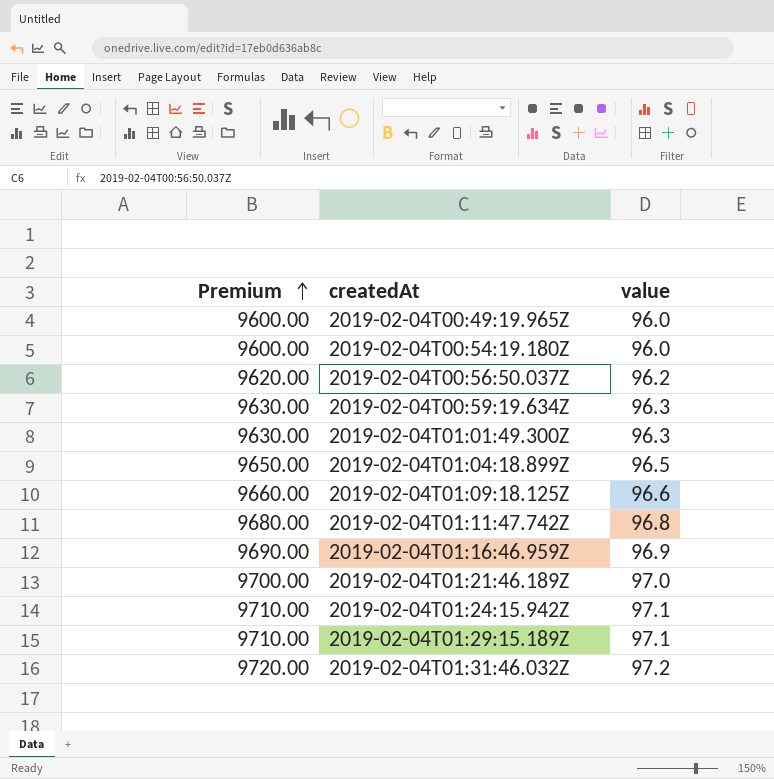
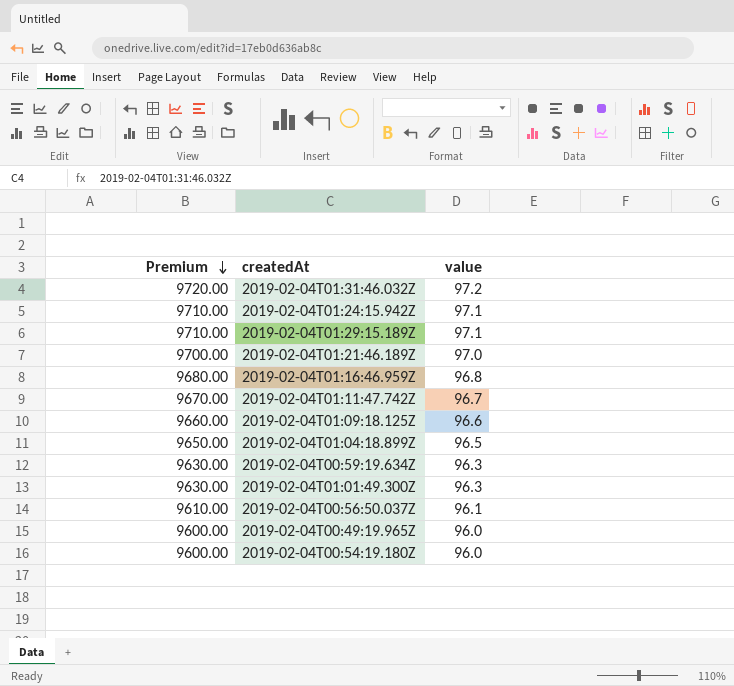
row order: Premium ascending -> Premium descending
2019-02-04T01:16:46.959Z | Premium: 9690.00 -> 9680.00
2019-02-04T01:16:46.959Z | value: 96.9 -> 96.8
2019-02-04T01:11:47.742Z | Premium: 9680.00 -> 9670.00
2019-02-04T01:11:47.742Z | value: 96.8 -> 96.7
2019-02-04T00:56:50.037Z | Premium: 9620.00 -> 9610.00
2019-02-04T00:56:50.037Z | value: 96.2 -> 96.1

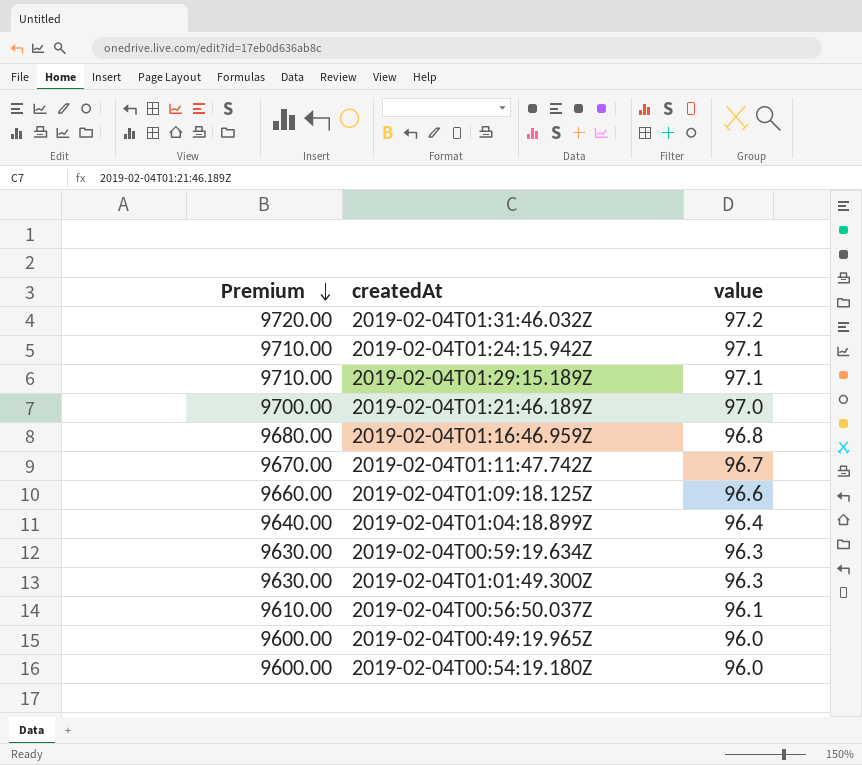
2019-02-04T01:04:18.899Z | Premium: 9650.00 -> 9640.00
2019-02-04T01:04:18.899Z | value: 96.5 -> 96.4

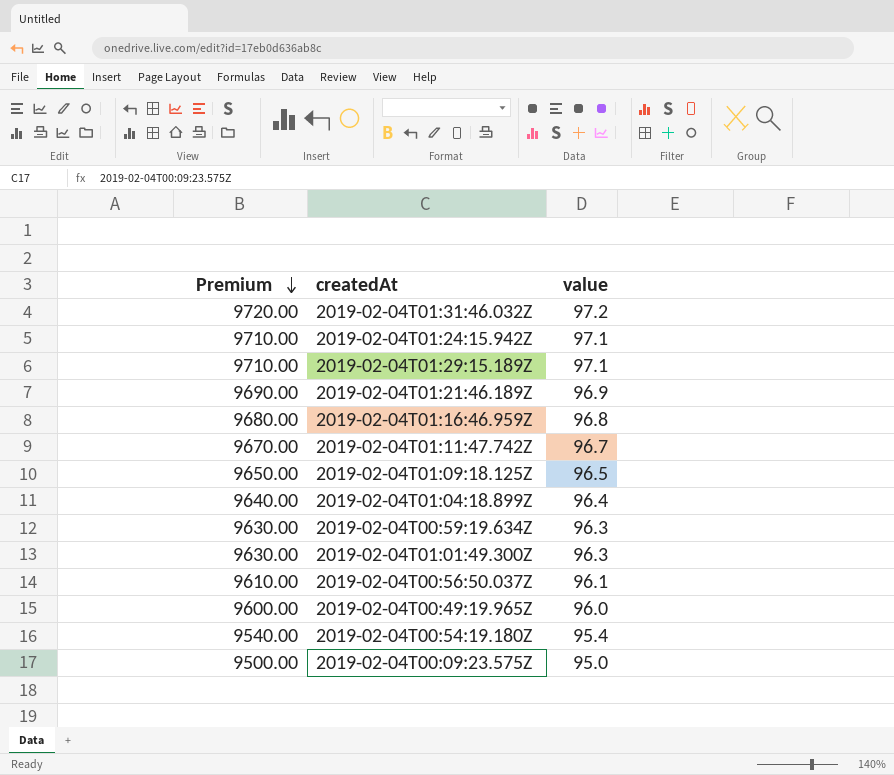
2019-02-04T01:21:46.189Z | Premium: 9700.00 -> 9690.00
2019-02-04T01:21:46.189Z | value: 97.0 -> 96.9
2019-02-04T01:09:18.125Z | Premium: 9660.00 -> 9650.00
2019-02-04T01:09:18.125Z | value: 96.6 -> 96.5
2019-02-04T00:54:19.180Z | Premium: 9600.00 -> 9540.00
2019-02-04T00:54:19.180Z | value: 96.0 -> 95.4
row 2019-02-04T00:09:23.575Z: none -> 9500.00 | 95.0

